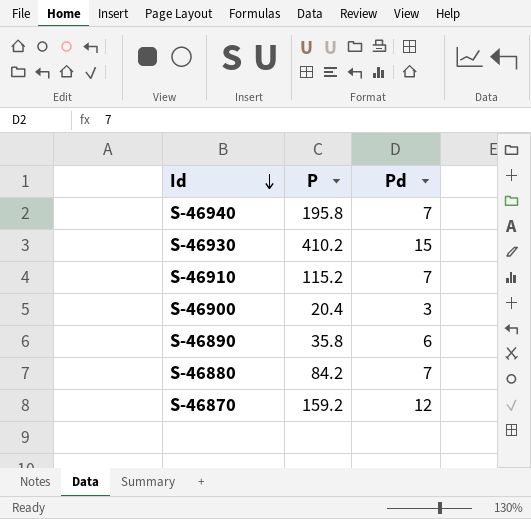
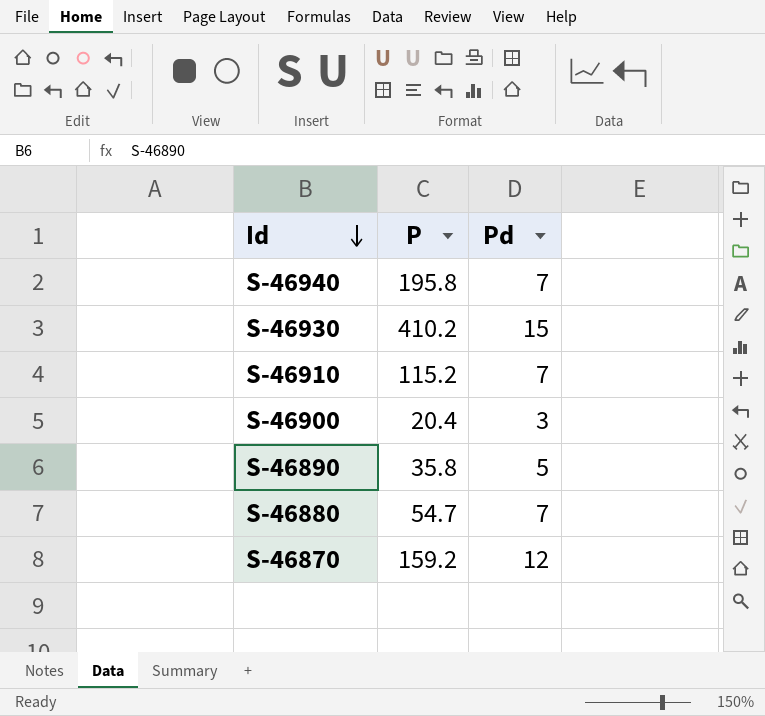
S-46890 | Pd: 6 -> 5
S-46880 | P: 84.2 -> 54.7

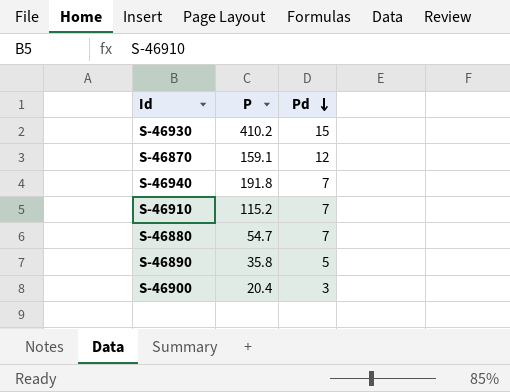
row order: Id descending -> Pd descending
S-46870 | P: 159.2 -> 159.1
S-46940 | P: 195.8 -> 191.8

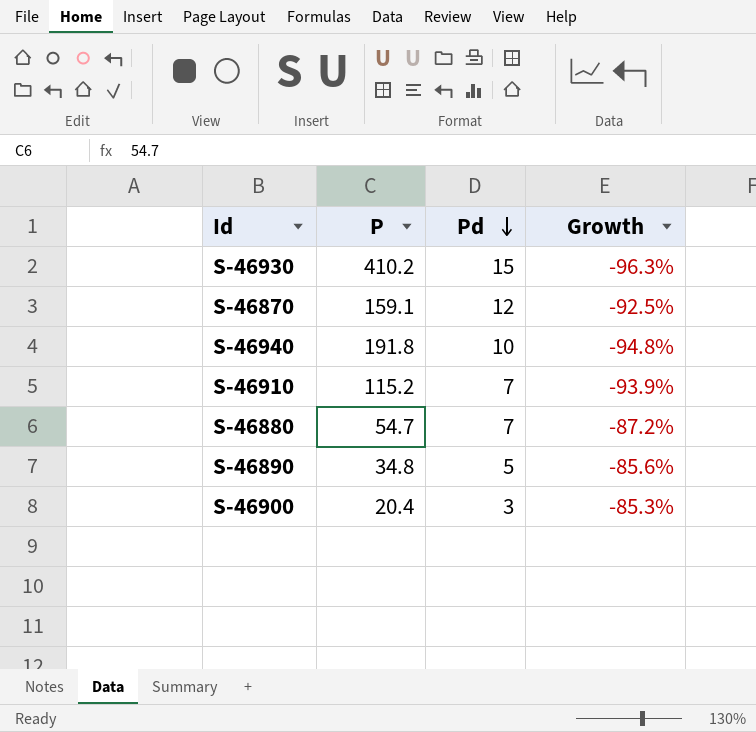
column Growth | formula: none -> ([Pd] - [P]) / [P]
S-46940 | Pd: 7 -> 10
S-46890 | P: 35.8 -> 34.8

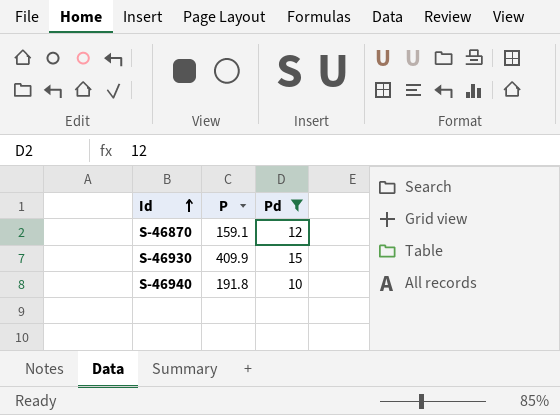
filter: none -> Pd >= 10
row order: Pd descending -> Id ascending
column Growth | formula: ([Pd] - [P]) / [P] -> none
S-46930 | P: 410.2 -> 409.9

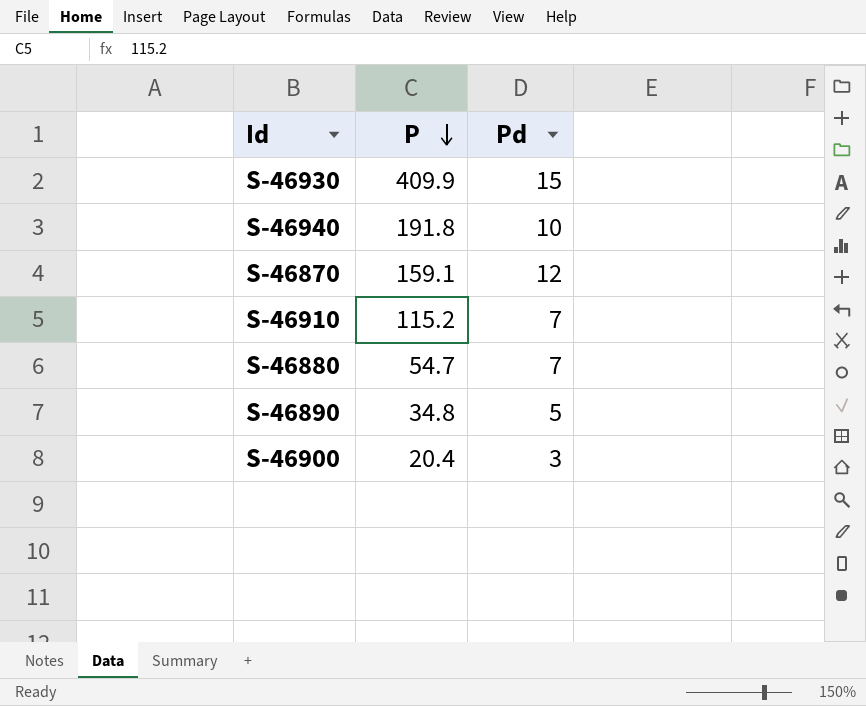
filter: Pd >= 10 -> none
row order: Id ascending -> P descending

